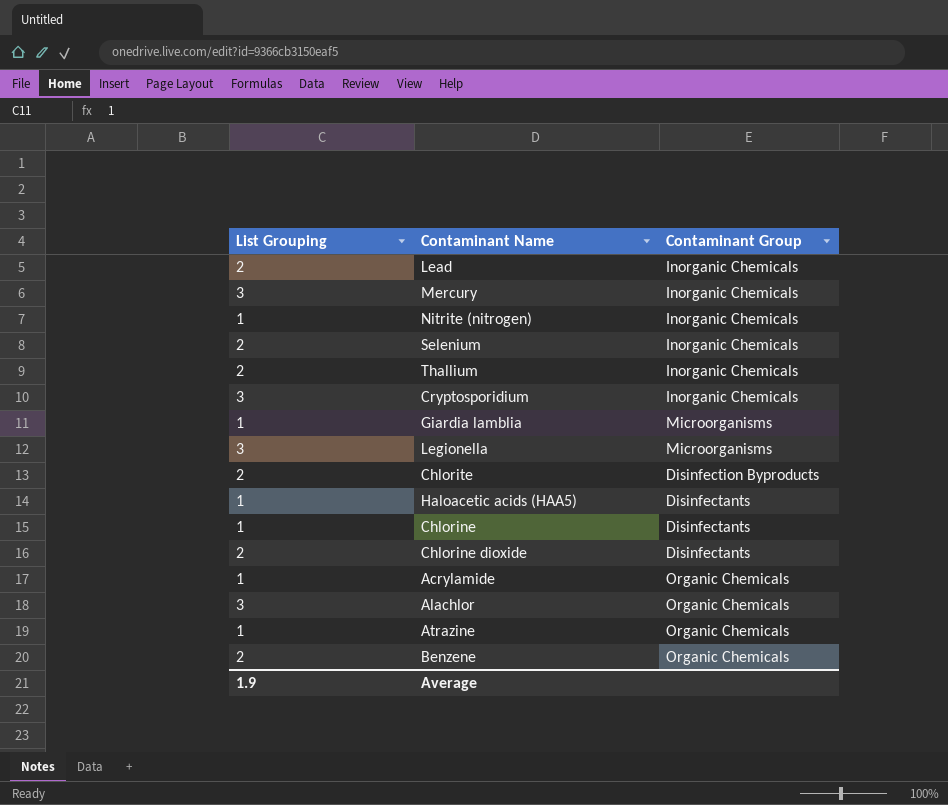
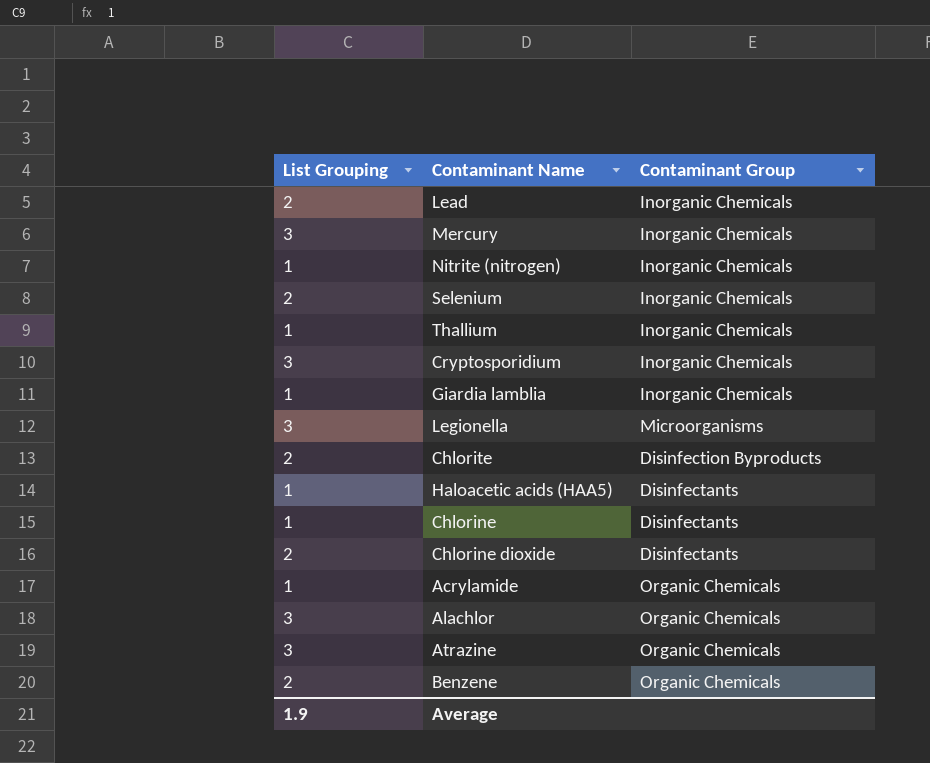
Thallium | List Grouping: 2 -> 1
Giardia lamblia | Contaminant Group: Microorganisms -> Inorganic Chemicals
Atrazine | List Grouping: 1 -> 3

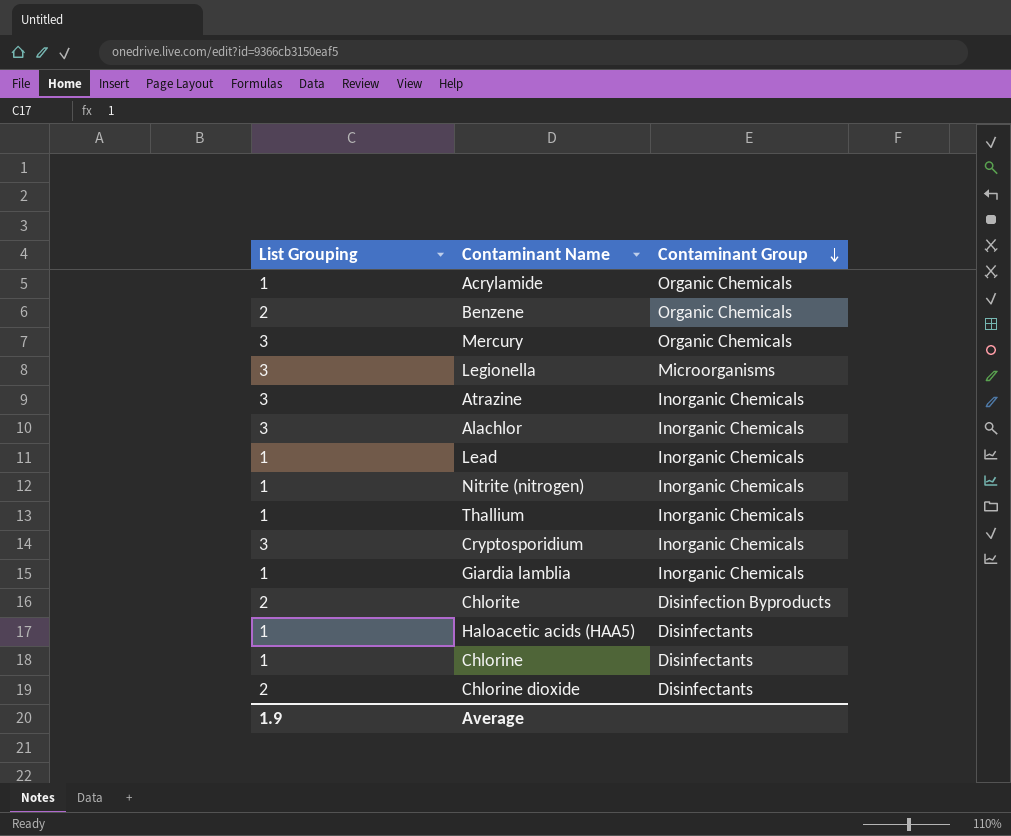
row order: none -> Contaminant Group descending
row Selenium: 2 | Inorganic Chemicals -> none
Mercury | Contaminant Group: Inorganic Chemicals -> Organic Chemicals
Atrazine | Contaminant Group: Organic Chemicals -> Inorganic Chemicals
Alachlor | Contaminant Group: Organic Chemicals -> Inorganic Chemicals
Lead | List Grouping: 2 -> 1

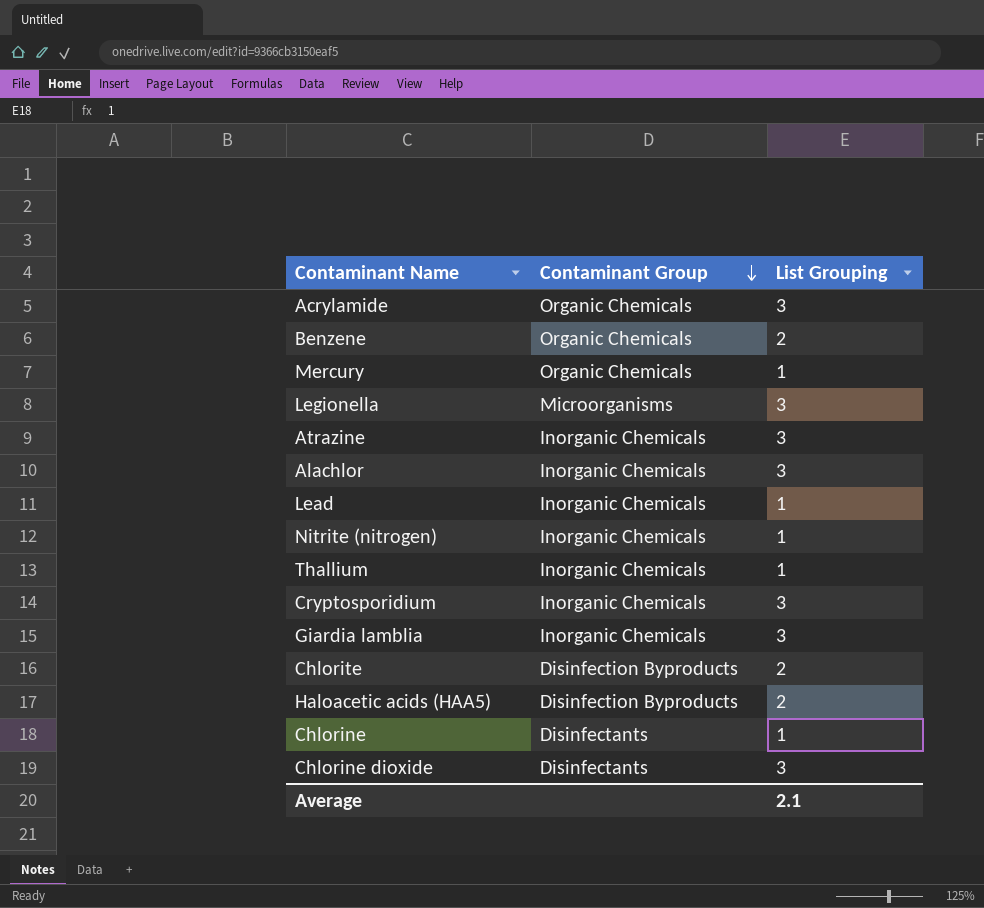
column List Grouping | position: 1 -> 3
Acrylamide | List Grouping: 1 -> 3
Mercury | List Grouping: 3 -> 1
Giardia lamblia | List Grouping: 1 -> 3
Haloacetic acids (HAA5) | Contaminant Group: Disinfectants -> Disinfection Byproducts
Haloacetic acids (HAA5) | List Grouping: 1 -> 2
Chlorine dioxide | List Grouping: 2 -> 3
Average | List Grouping: 1.9 -> 2.1

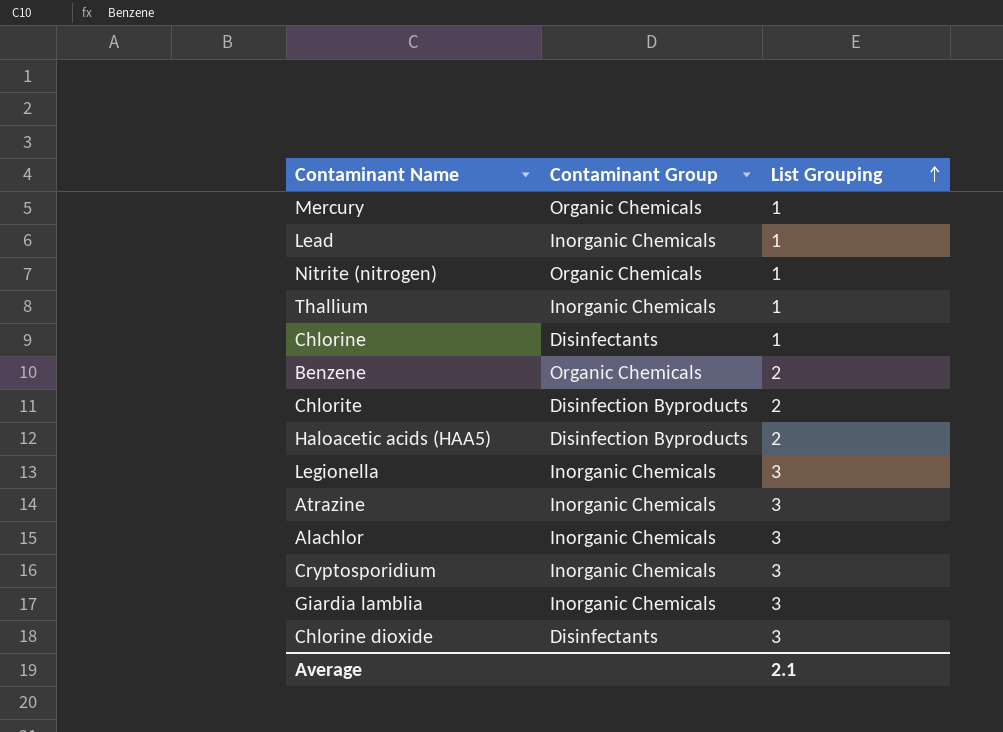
row order: Contaminant Group descending -> List Grouping ascending
row Acrylamide: Organic Chemicals | 3 -> none
Nitrite (nitrogen) | Contaminant Group: Inorganic Chemicals -> Organic Chemicals
Legionella | Contaminant Group: Microorganisms -> Inorganic Chemicals

